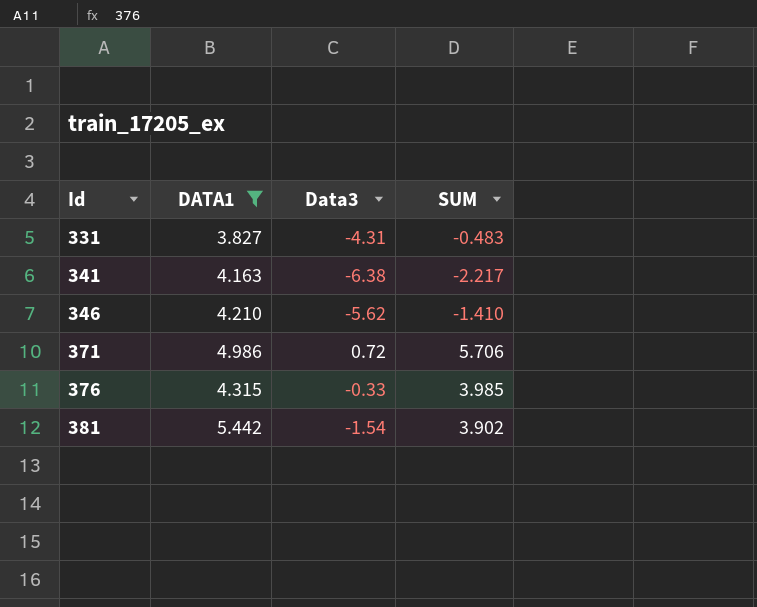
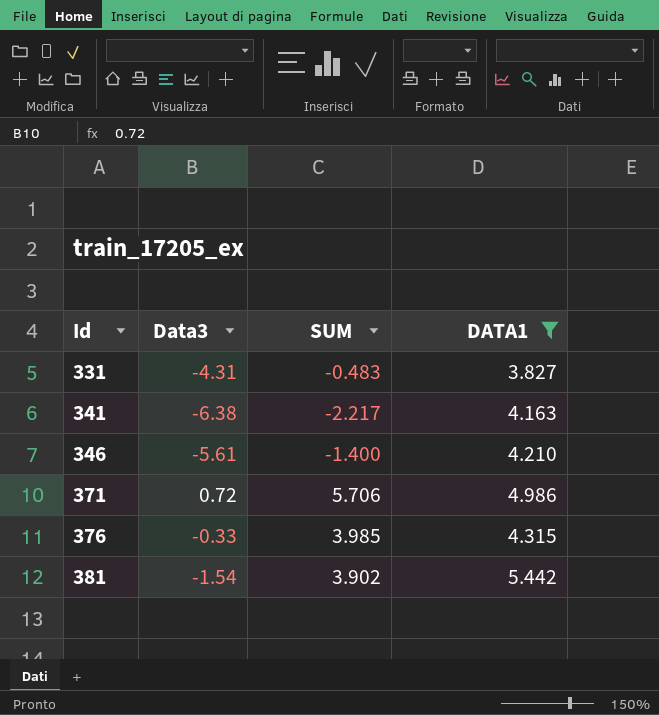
column DATA1 | position: 2 -> 4
346 | Data3: -5.62 -> -5.61
346 | SUM: -1.410 -> -1.400

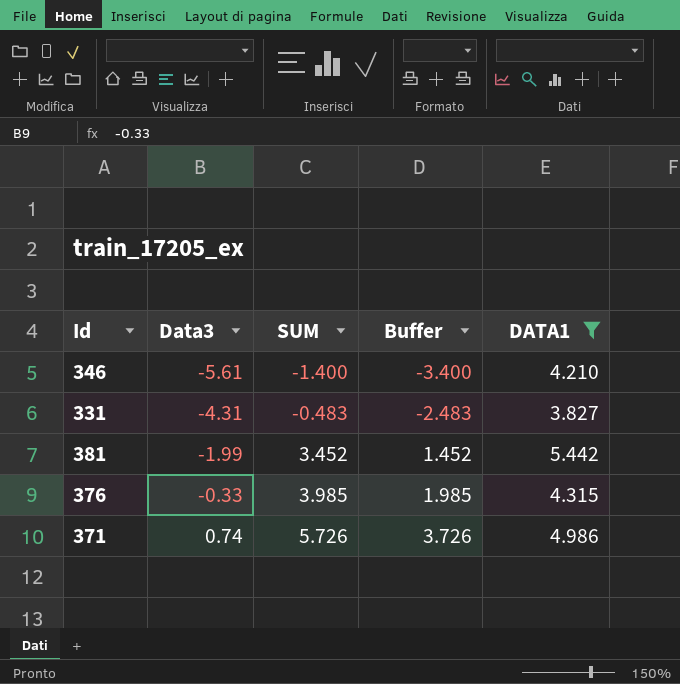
row order: Id ascending -> Data3 ascending
column Buffer | formula: none -> [SUM] - 2
row 341: -6.38 | -2.217 | 4.163 -> none
381 | Data3: -1.54 -> -1.99
381 | SUM: 3.902 -> 3.452
371 | Data3: 0.72 -> 0.74
371 | SUM: 5.706 -> 5.726

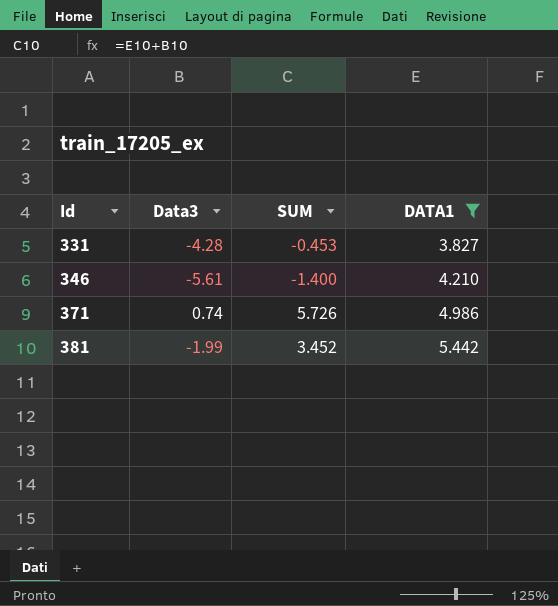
row order: Data3 ascending -> Id ascending
column Buffer | formula: [SUM] - 2 -> none
row 376: -0.33 | 3.985 | 1.985 | 4.315 -> none
331 | Data3: -4.31 -> -4.28
331 | SUM: -0.483 -> -0.453

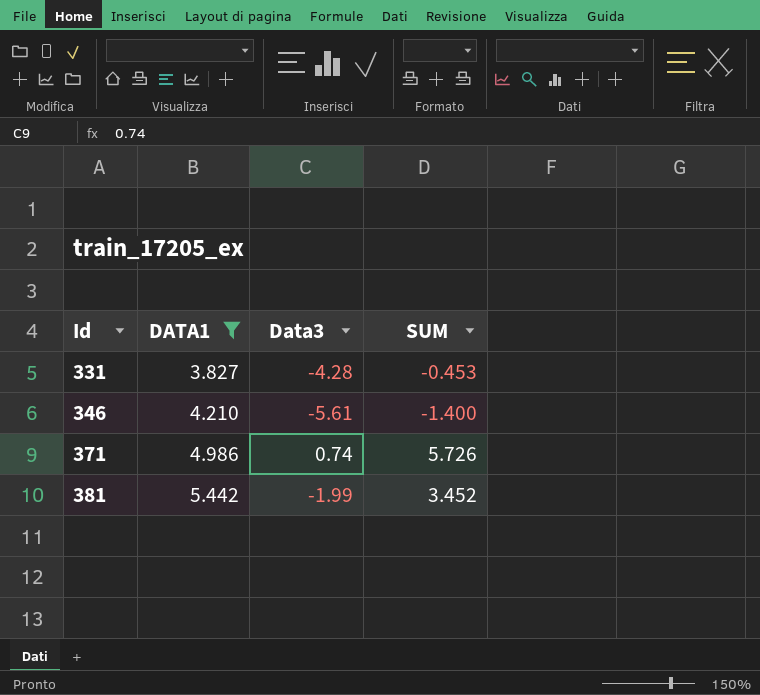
column DATA1 | position: 4 -> 2

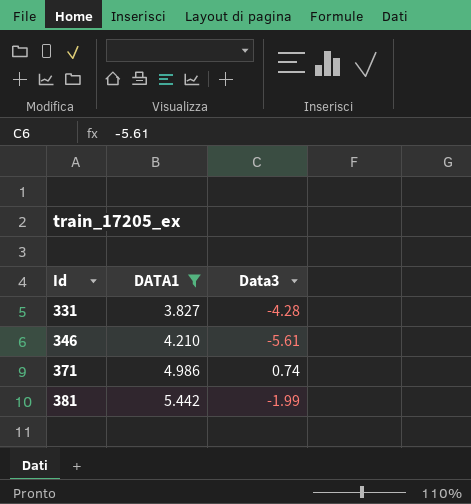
column SUM | formula: [DATA1] + [Data3] -> none

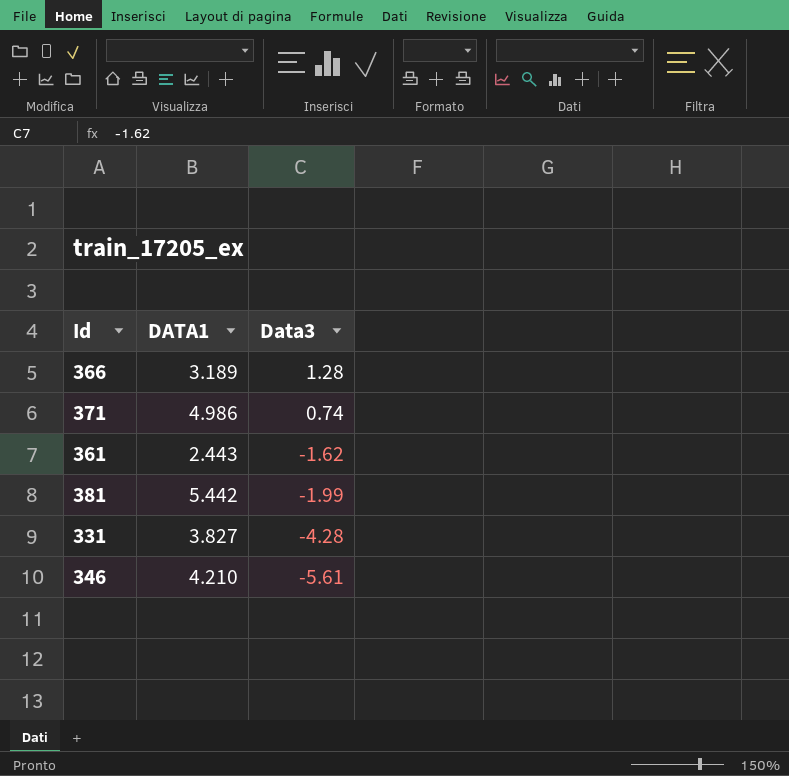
filter: DATA1 >= 3.827 -> none
row order: Id ascending -> Data3 descending

